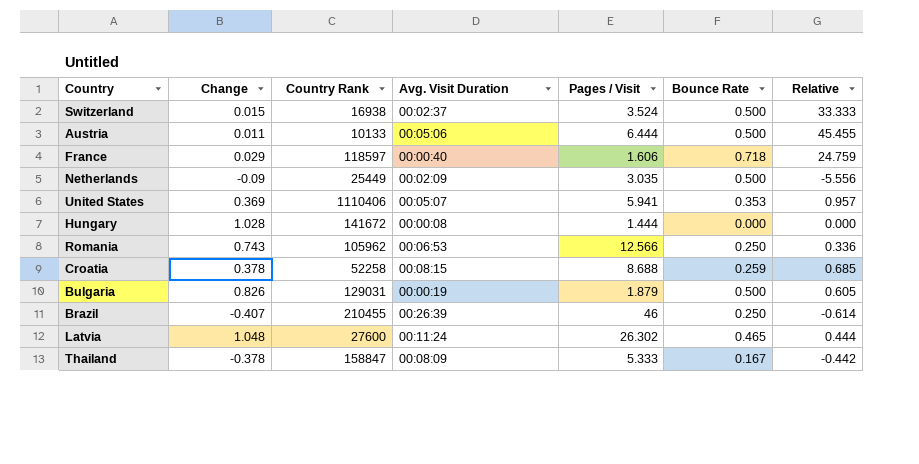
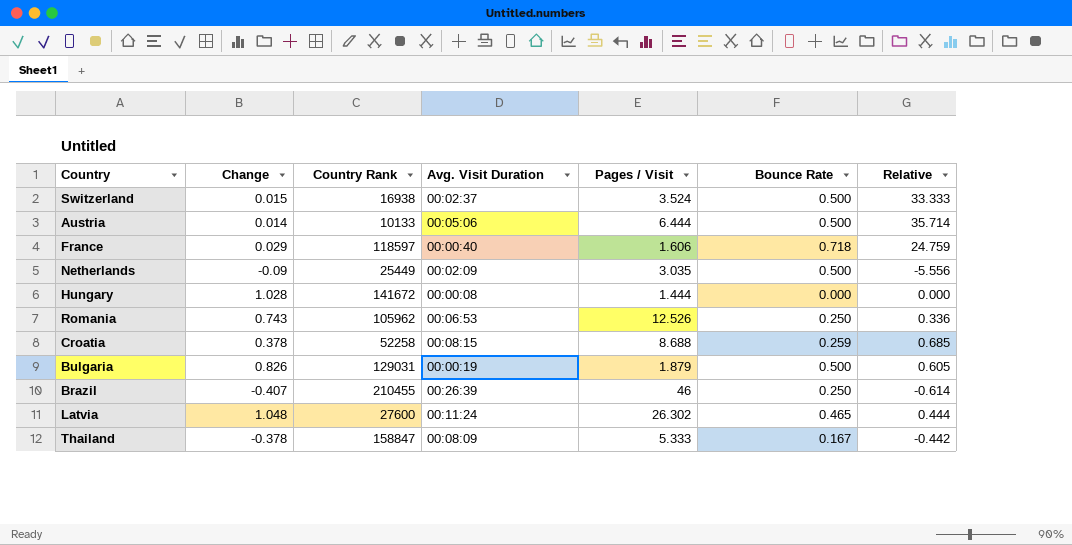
row United States: 0.369 | 1110406 | 00:05:07 | 5.941 | 0.353 | 0.957 -> none
Austria | Change: 0.011 -> 0.014
Austria | Relative: 45.455 -> 35.714
Romania | Pages / Visit: 12.566 -> 12.526

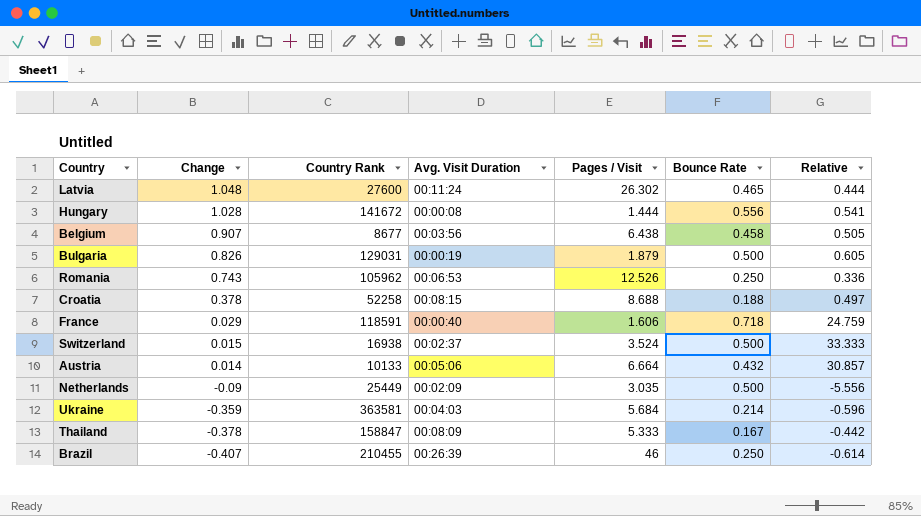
row order: none -> Change descending
Hungary | Bounce Rate: 0.000 -> 0.556
Hungary | Relative: 0.000 -> 0.541
row Belgium: none -> 0.907 | 8677 | 00:03:56 | 6.438 | 0.458 | 0.505
Croatia | Bounce Rate: 0.259 -> 0.188
Croatia | Relative: 0.685 -> 0.497
France | Country Rank: 118597 -> 118591
Austria | Pages / Visit: 6.444 -> 6.664
Austria | Bounce Rate: 0.500 -> 0.432
Austria | Relative: 35.714 -> 30.857
row Ukraine: none -> -0.359 | 363581 | 00:04:03 | 5.684 | 0.214 | -0.596

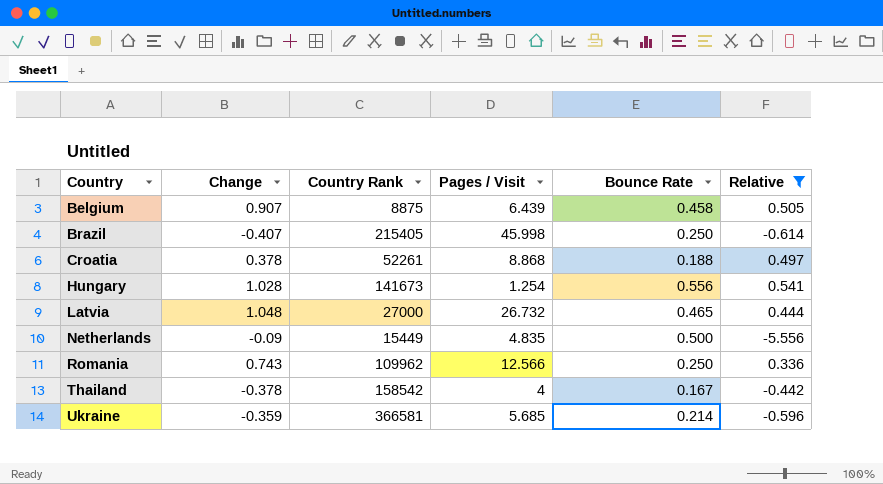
filter: none -> Relative <= 0.541
row order: Change descending -> Country ascending
column Avg. Visit Duration | position: 4 -> none
Belgium | Country Rank: 8677 -> 8875
Belgium | Pages / Visit: 6.438 -> 6.439
Brazil | Country Rank: 210455 -> 215405
Brazil | Pages / Visit: 46 -> 45.998
Croatia | Country Rank: 52258 -> 52261
Croatia | Pages / Visit: 8.688 -> 8.868
Hungary | Country Rank: 141672 -> 141673
Hungary | Pages / Visit: 1.444 -> 1.254
Latvia | Country Rank: 27600 -> 27000
Latvia | Pages / Visit: 26.302 -> 26.732
Netherlands | Country Rank: 25449 -> 15449
Netherlands | Pages / Visit: 3.035 -> 4.835
Romania | Country Rank: 105962 -> 109962
Romania | Pages / Visit: 12.526 -> 12.566
Thailand | Country Rank: 158847 -> 158542
Thailand | Pages / Visit: 5.333 -> 4
Ukraine | Country Rank: 363581 -> 366581
Ukraine | Pages / Visit: 5.684 -> 5.685

